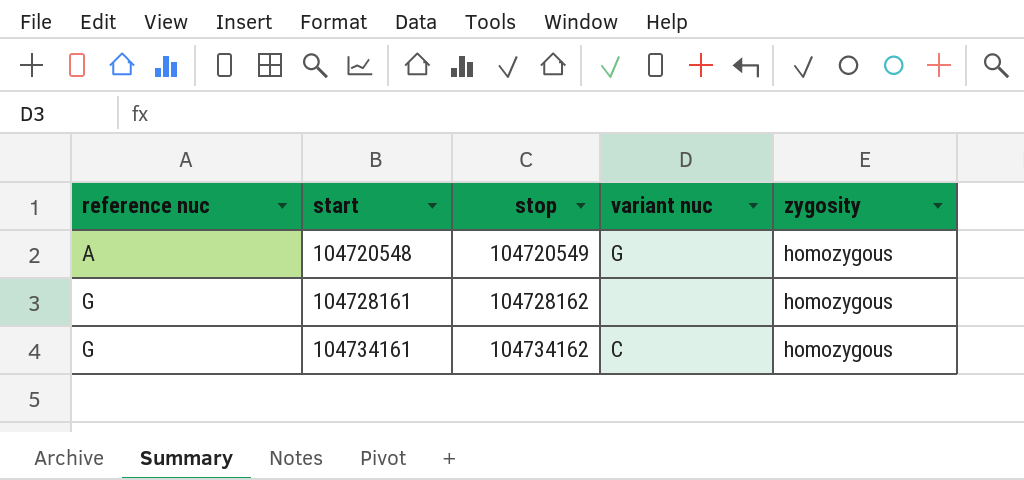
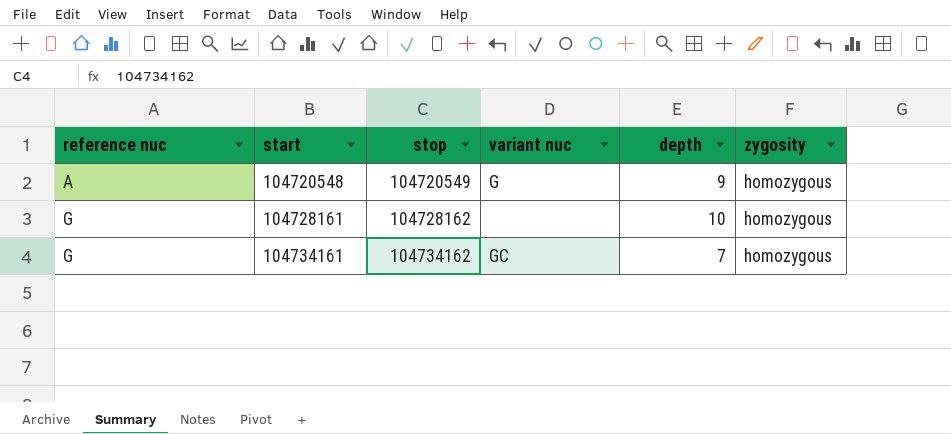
column depth | position: none -> 5
104734161 | variant nuc: C -> GC

